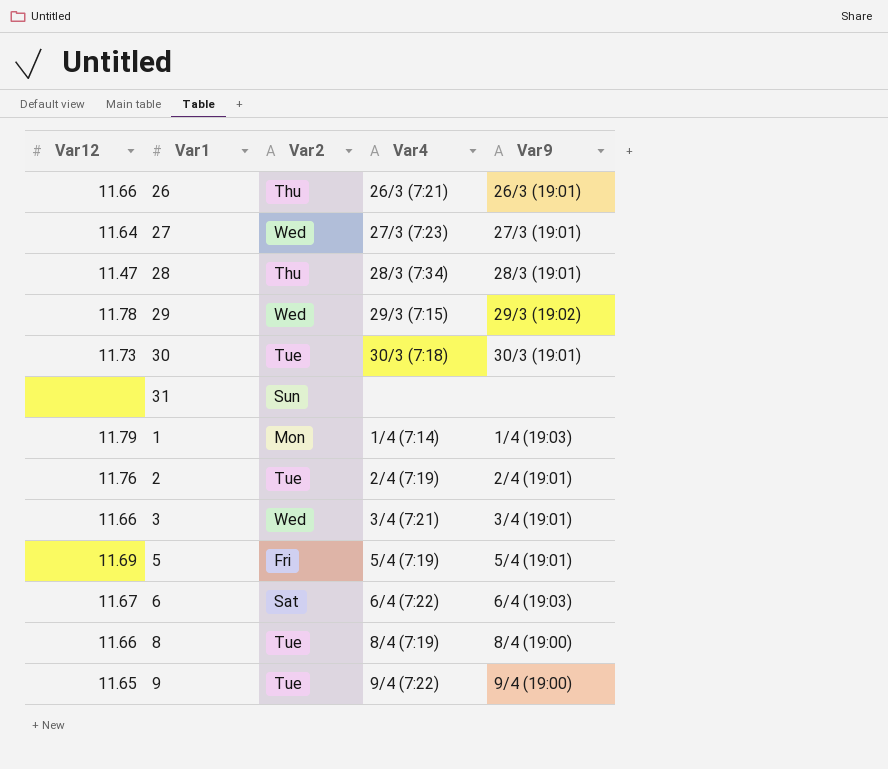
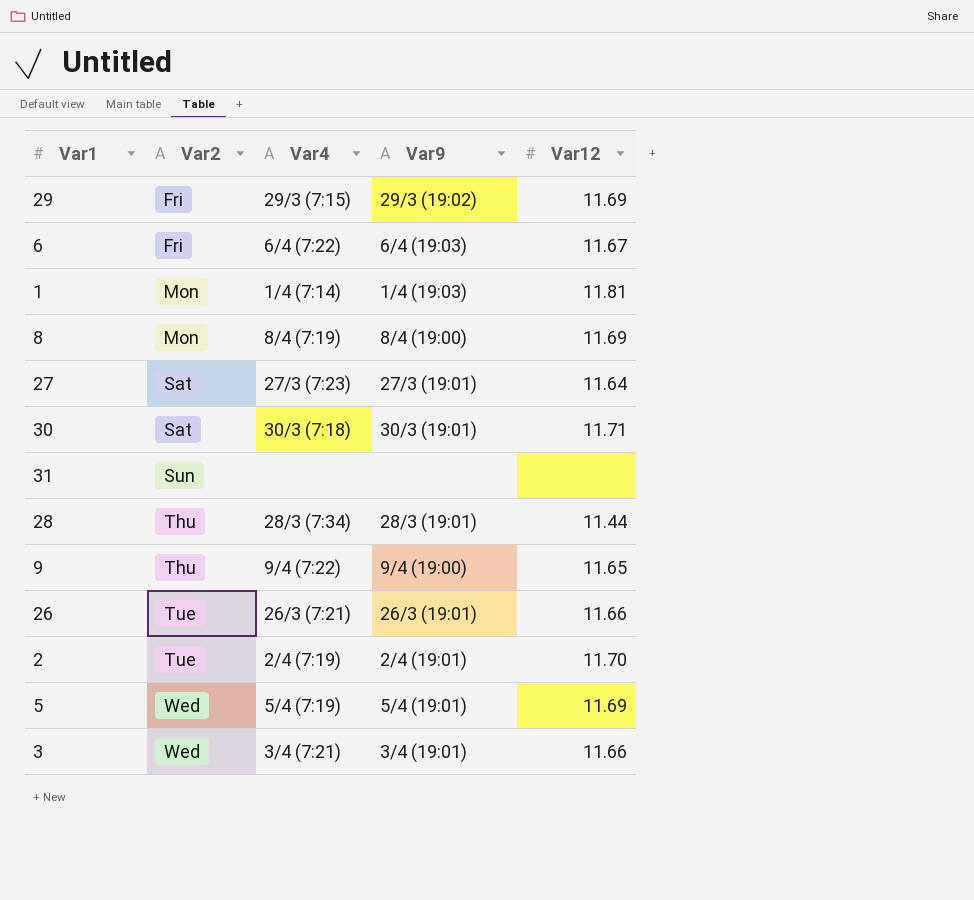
row order: none -> Var2 ascending
column Var12 | position: 1 -> 5
29 | Var2: Wed -> Fri
29 | Var12: 11.78 -> 11.69
6 | Var2: Sat -> Fri
1 | Var12: 11.79 -> 11.81
8 | Var2: Tue -> Mon
8 | Var12: 11.66 -> 11.69
27 | Var2: Wed -> Sat
30 | Var2: Tue -> Sat
30 | Var12: 11.73 -> 11.71
28 | Var12: 11.47 -> 11.44
9 | Var2: Tue -> Thu
26 | Var2: Thu -> Tue
2 | Var12: 11.76 -> 11.70
5 | Var2: Fri -> Wed

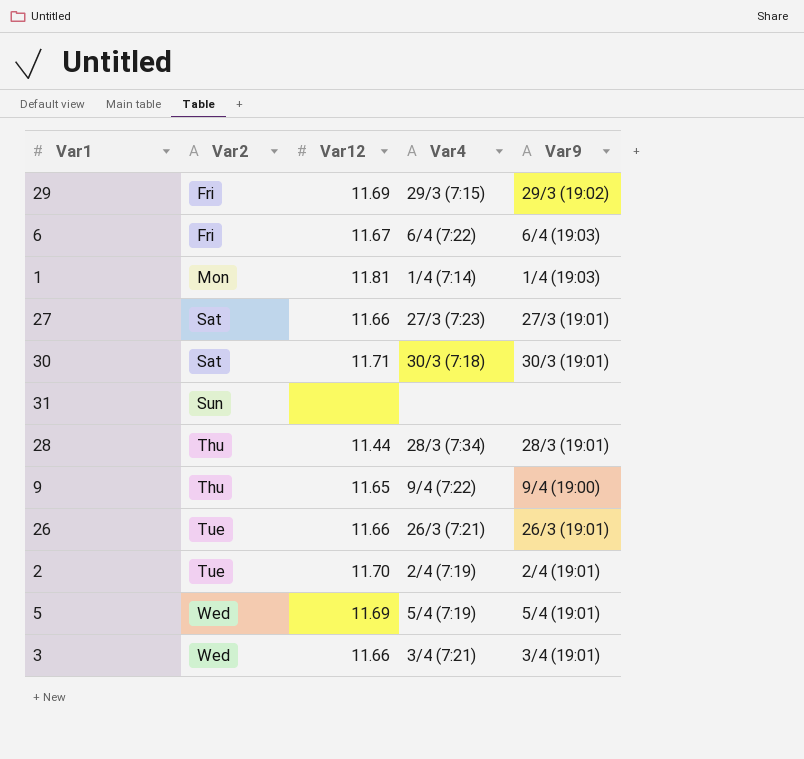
column Var12 | position: 5 -> 3
row 8: Mon | 8/4 (7:19) | 8/4 (19:00) | 11.69 -> none
27 | Var12: 11.64 -> 11.66

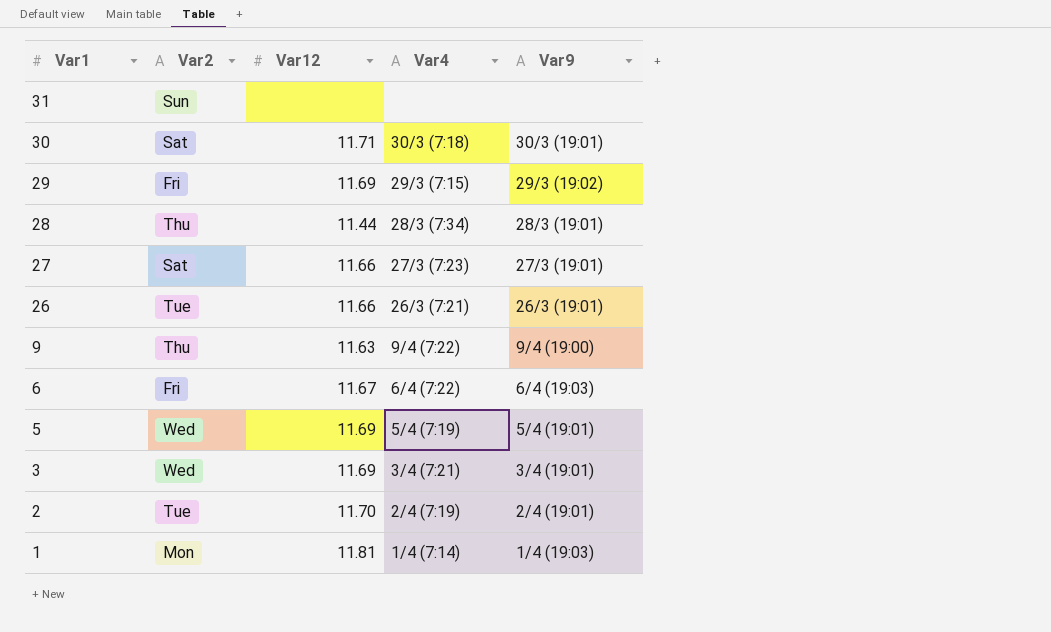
row order: Var2 ascending -> Var1 descending
9 | Var12: 11.65 -> 11.63
3 | Var12: 11.66 -> 11.69

